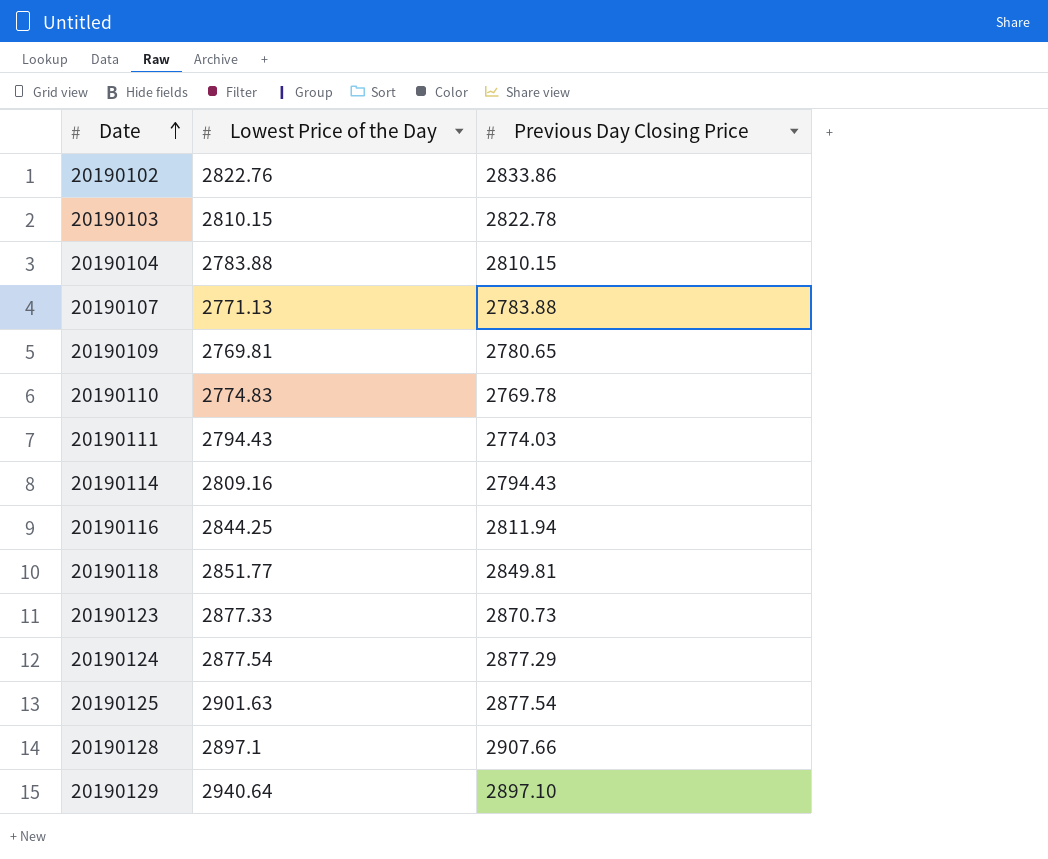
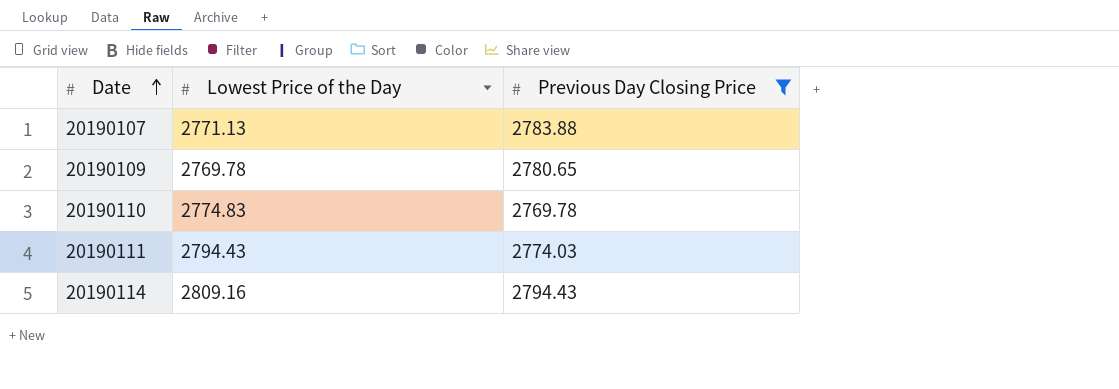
filter: none -> Previous Day Closing Price <= 2794.43
20190109 | Lowest Price of the Day: 2769.81 -> 2769.78

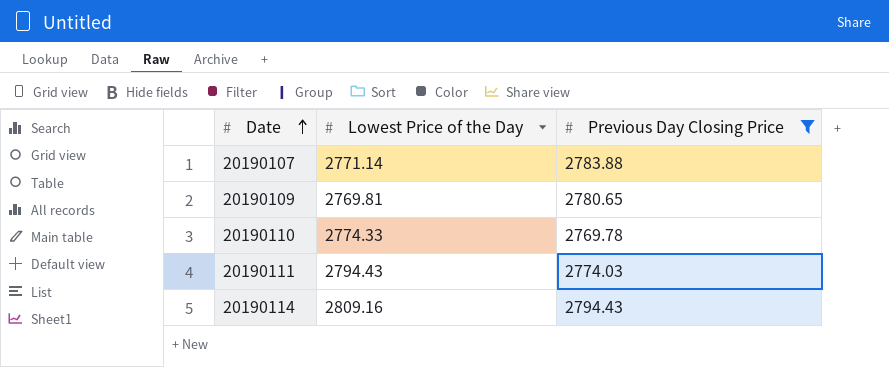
20190107 | Lowest Price of the Day: 2771.13 -> 2771.14
20190109 | Lowest Price of the Day: 2769.78 -> 2769.81
20190110 | Lowest Price of the Day: 2774.83 -> 2774.33

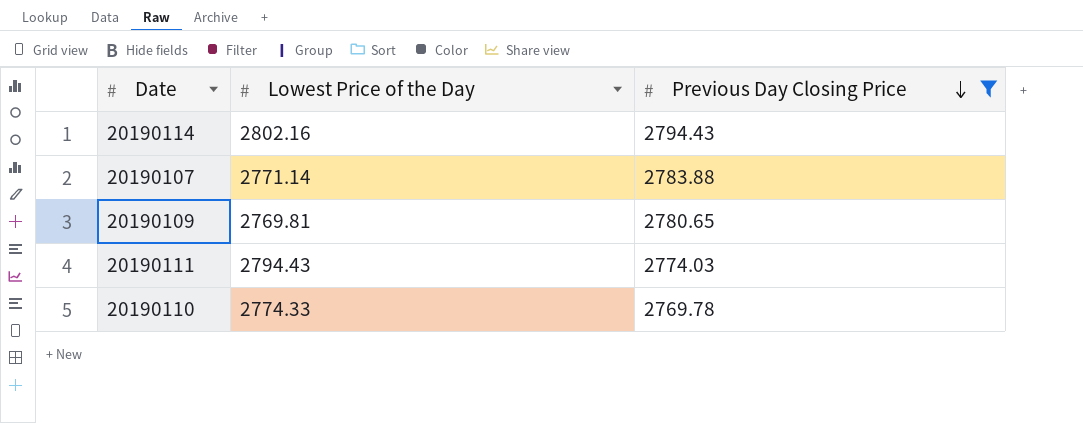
row order: Date ascending -> Previous Day Closing Price descending
20190114 | Lowest Price of the Day: 2809.16 -> 2802.16

